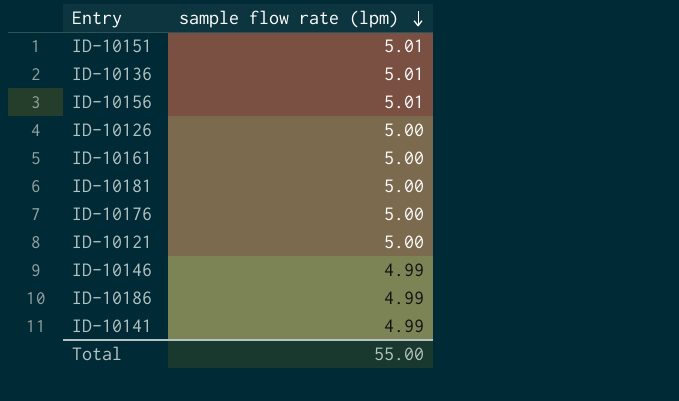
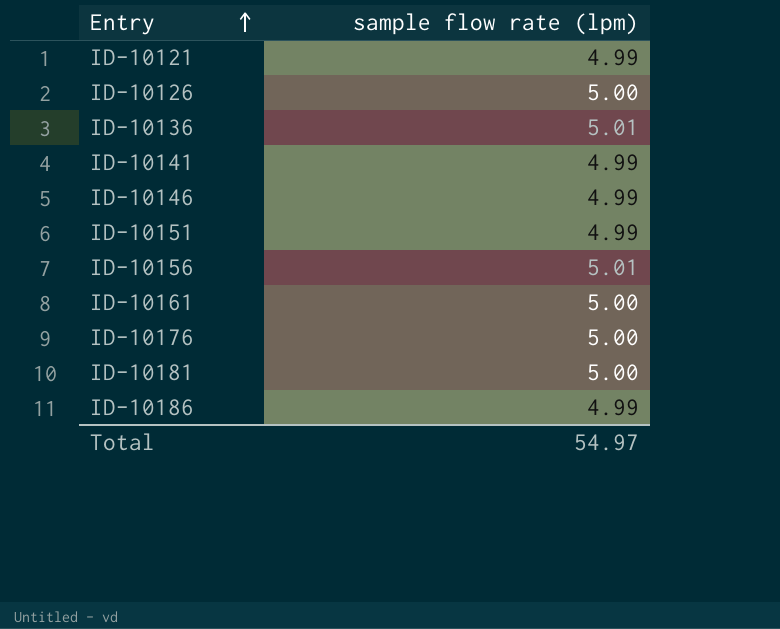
row order: sample flow rate (lpm) descending -> Entry ascending
ID-10121 | sample flow rate (lpm): 5.00 -> 4.99
ID-10151 | sample flow rate (lpm): 5.01 -> 4.99
Total | sample flow rate (lpm): 55.00 -> 54.97

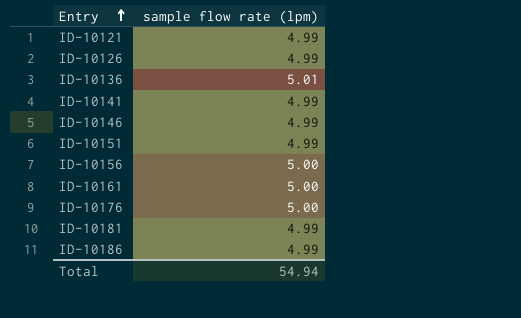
ID-10126 | sample flow rate (lpm): 5.00 -> 4.99
ID-10156 | sample flow rate (lpm): 5.01 -> 5.00
ID-10181 | sample flow rate (lpm): 5.00 -> 4.99
Total | sample flow rate (lpm): 54.97 -> 54.94

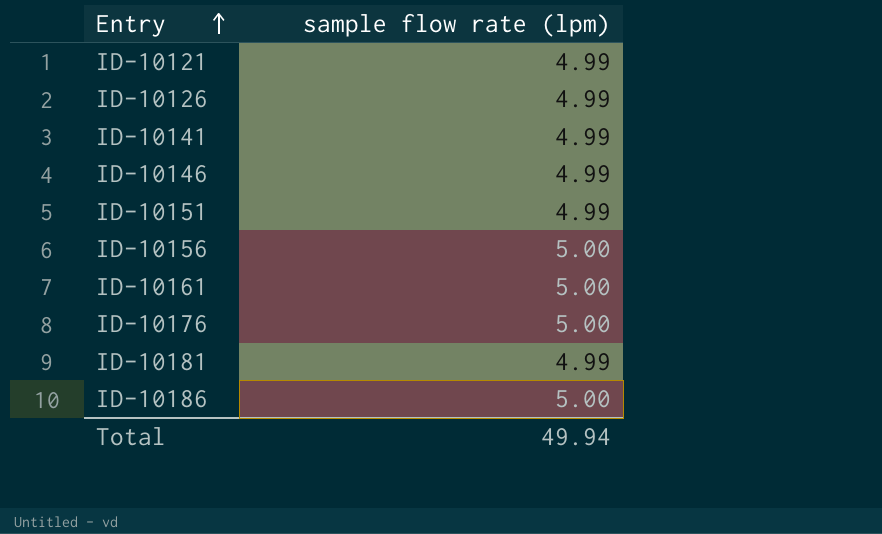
row ID-10136: 5.01 -> none
ID-10186 | sample flow rate (lpm): 4.99 -> 5.00
Total | sample flow rate (lpm): 54.94 -> 49.94

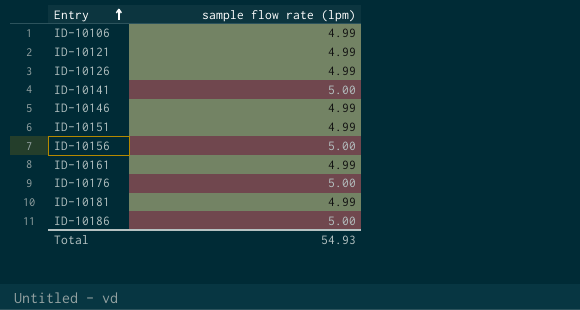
row ID-10106: none -> 4.99
ID-10141 | sample flow rate (lpm): 4.99 -> 5.00
ID-10161 | sample flow rate (lpm): 5.00 -> 4.99
Total | sample flow rate (lpm): 49.94 -> 54.93

